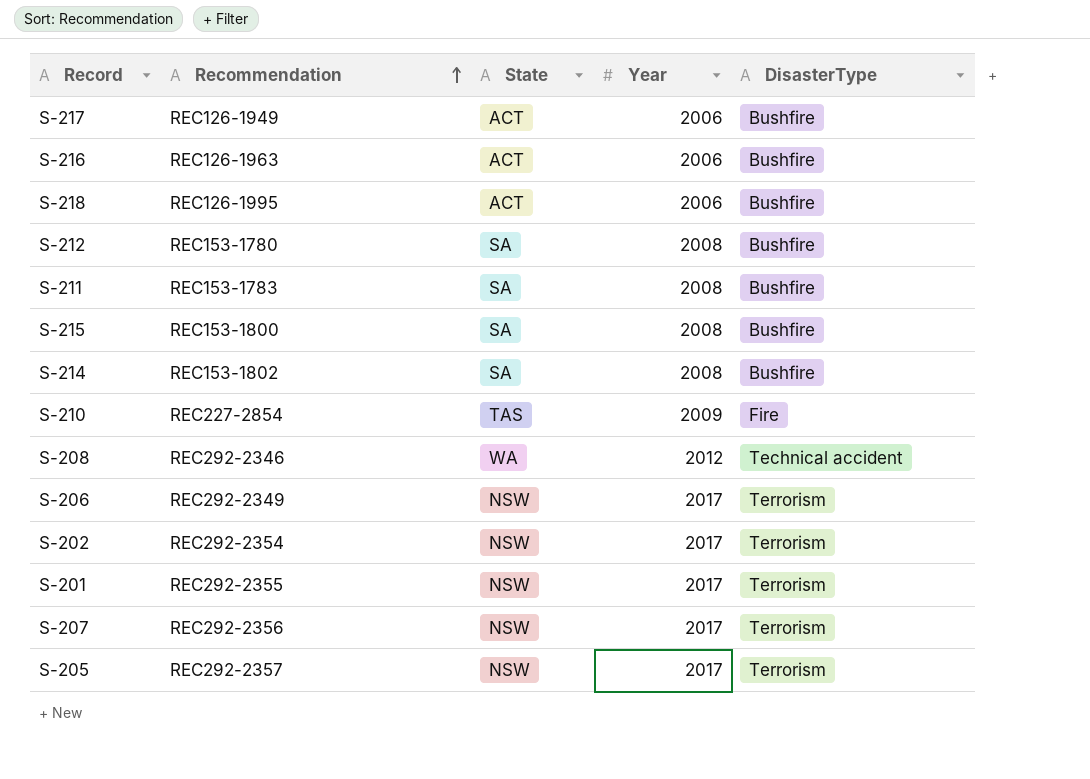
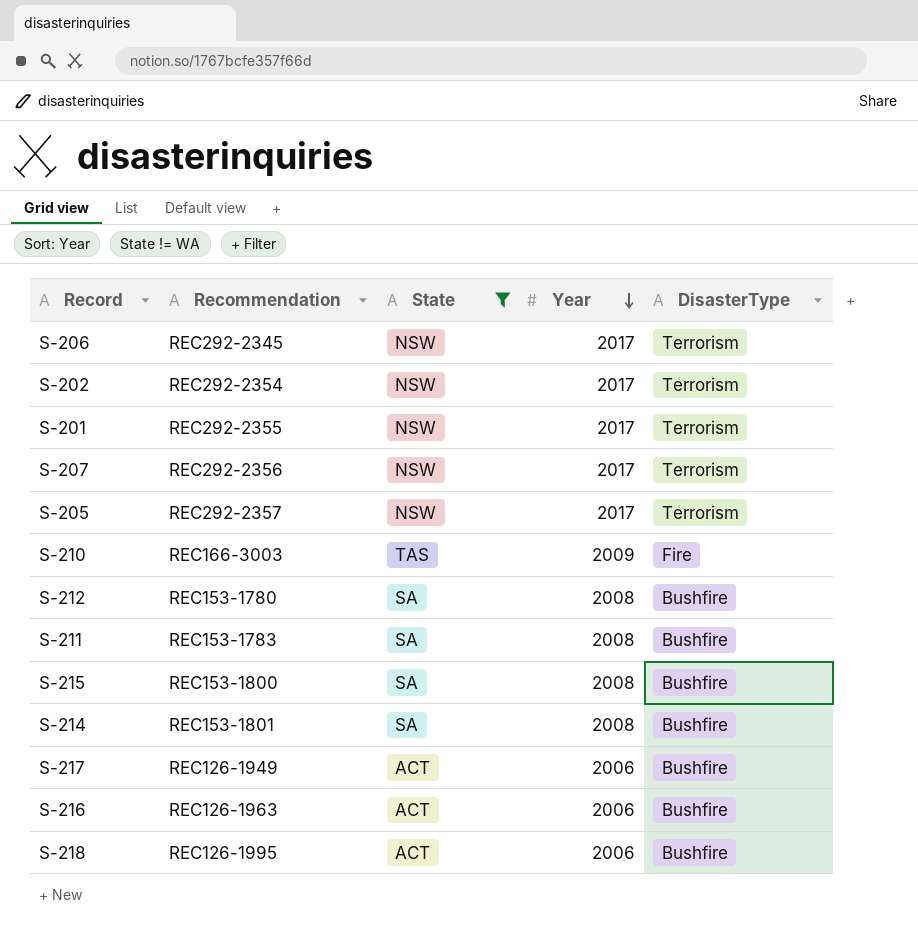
filter: none -> State != WA
row order: Recommendation ascending -> Year descending
S-206 | Recommendation: REC292-2349 -> REC292-2345
S-210 | Recommendation: REC227-2854 -> REC166-3003
S-214 | Recommendation: REC153-1802 -> REC153-1801

